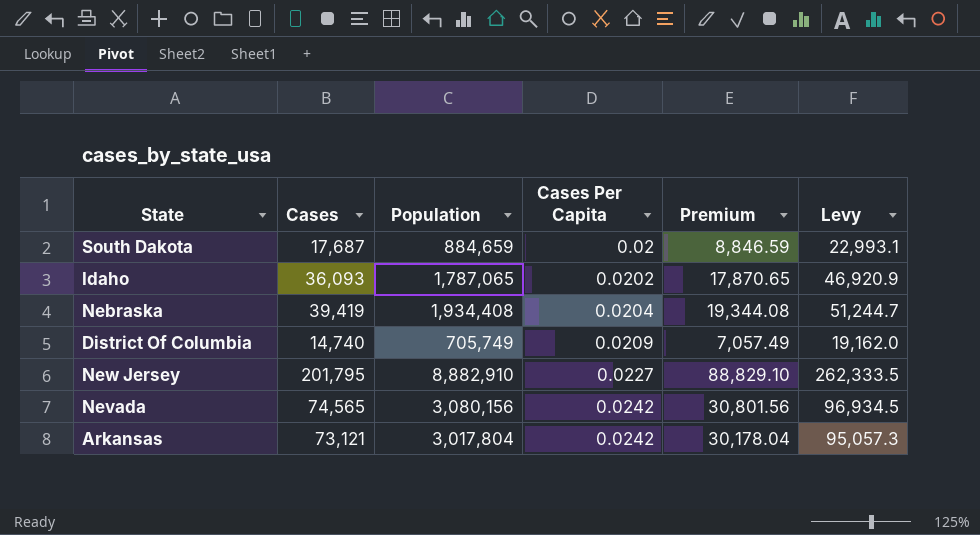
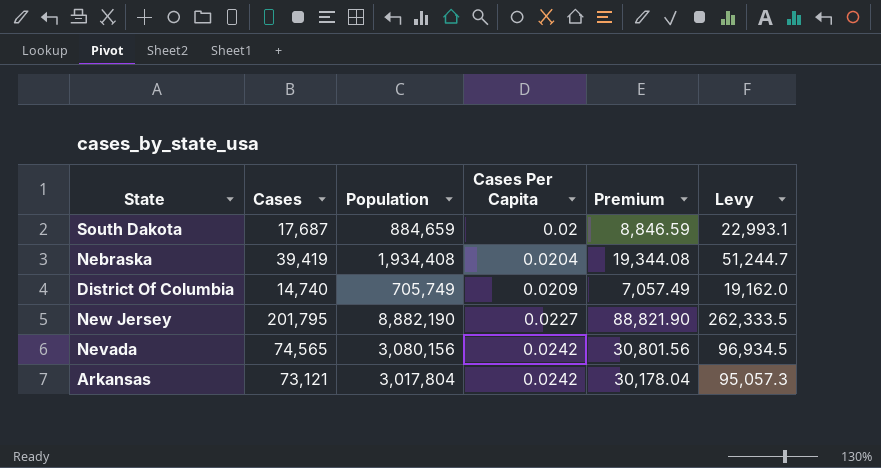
row Idaho: 36,093 | 1,787,065 | 0.0202 | 17,870.65 | 46,920.9 -> none
New Jersey | Population: 8,882,910 -> 8,882,190
New Jersey | Premium: 88,829.10 -> 88,821.90

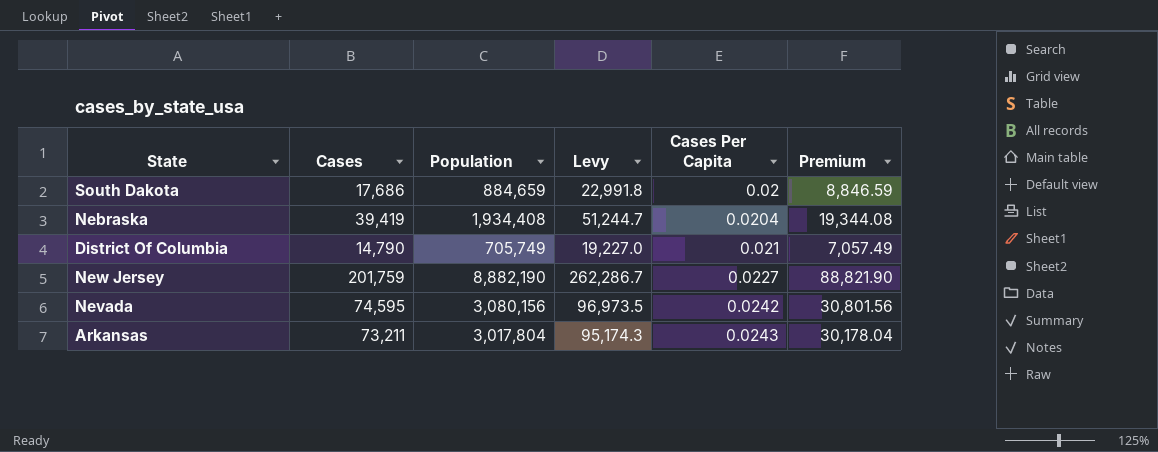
column Levy | position: 6 -> 4
South Dakota | Cases: 17,687 -> 17,686
South Dakota | Levy: 22,993.1 -> 22,991.8
District Of Columbia | Cases: 14,740 -> 14,790
District Of Columbia | Levy: 19,162.0 -> 19,227.0
District Of Columbia | Cases Per Capita: 0.0209 -> 0.021
New Jersey | Cases: 201,795 -> 201,759
New Jersey | Levy: 262,333.5 -> 262,286.7
Nevada | Cases: 74,565 -> 74,595
Nevada | Levy: 96,934.5 -> 96,973.5
Arkansas | Cases: 73,121 -> 73,211
Arkansas | Levy: 95,057.3 -> 95,174.3
Arkansas | Cases Per Capita: 0.0242 -> 0.0243

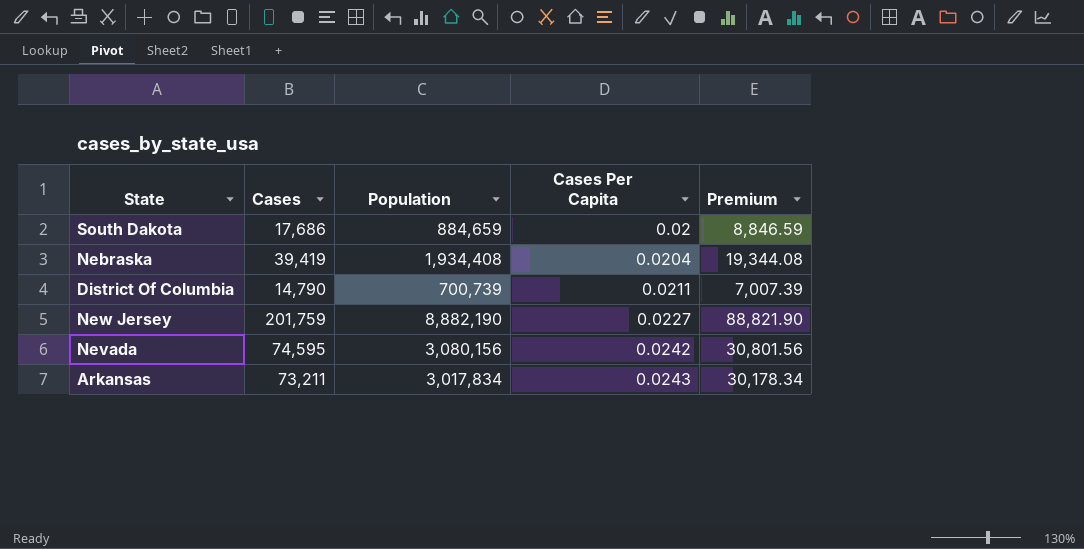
column Levy | formula: [Cases] * 1.3 -> none
District Of Columbia | Population: 705,749 -> 700,739
District Of Columbia | Cases Per Capita: 0.021 -> 0.0211
District Of Columbia | Premium: 7,057.49 -> 7,007.39
Arkansas | Population: 3,017,804 -> 3,017,834
Arkansas | Premium: 30,178.04 -> 30,178.34

